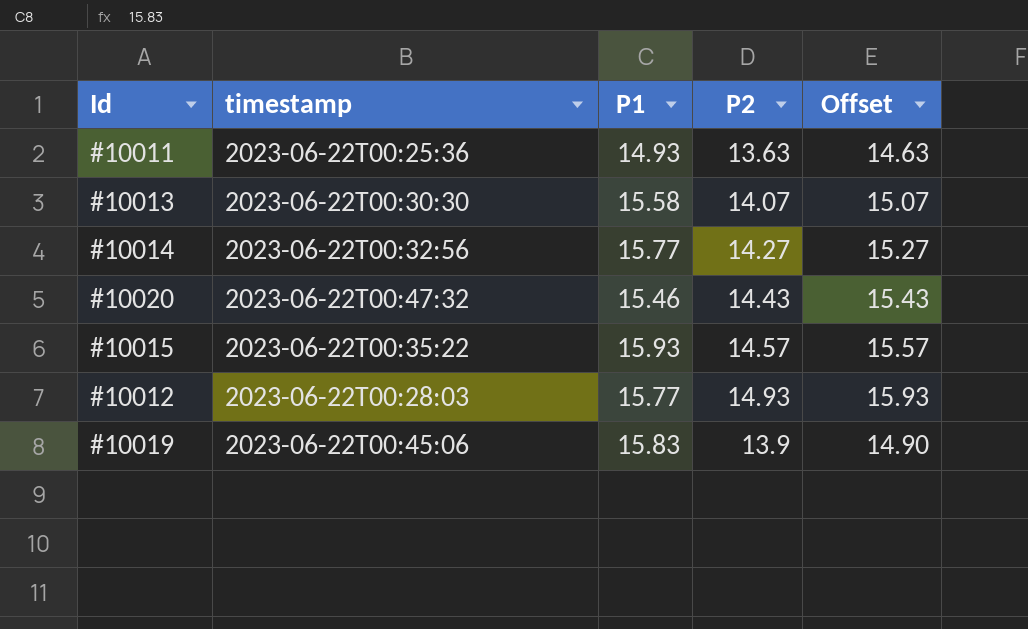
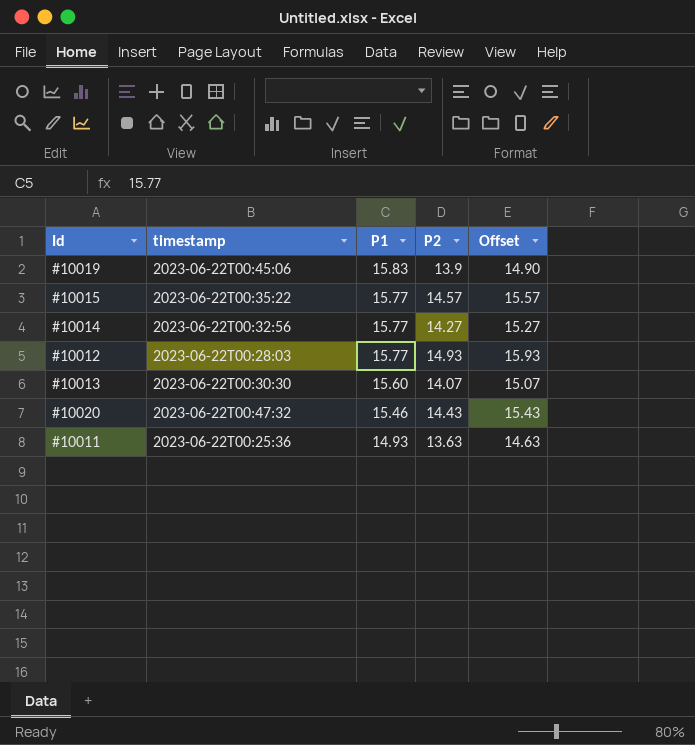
row order: none -> P1 descending
#10015 | P1: 15.93 -> 15.77
#10013 | P1: 15.58 -> 15.60

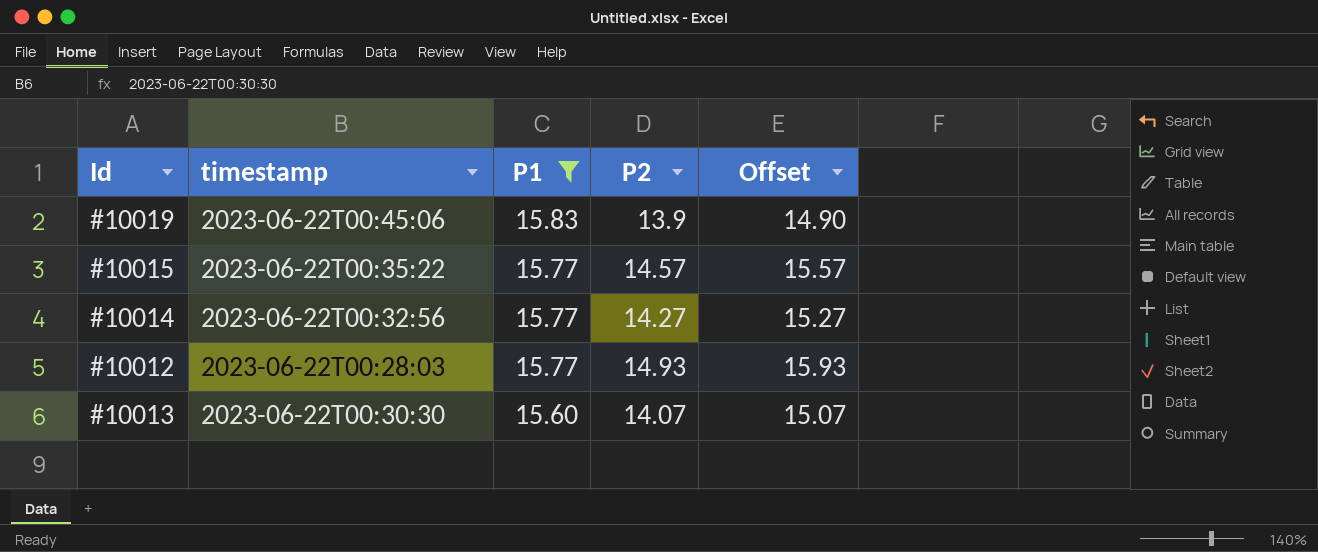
filter: none -> P1 >= 15.60

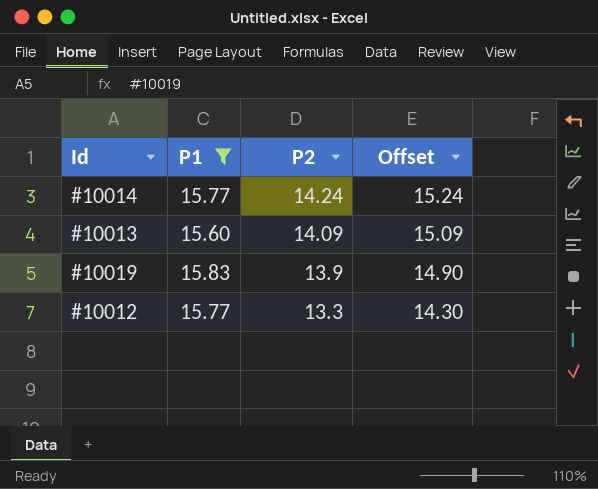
row order: P1 descending -> P2 descending
column timestamp | position: 2 -> none
row #10015: 2023-06-22T00:35:22 | 15.77 | 14.57 | 15.57 -> none
#10014 | P2: 14.27 -> 14.24
#10014 | Offset: 15.27 -> 15.24
#10013 | P2: 14.07 -> 14.09
#10013 | Offset: 15.07 -> 15.09
#10012 | P2: 14.93 -> 13.3
#10012 | Offset: 15.93 -> 14.30

